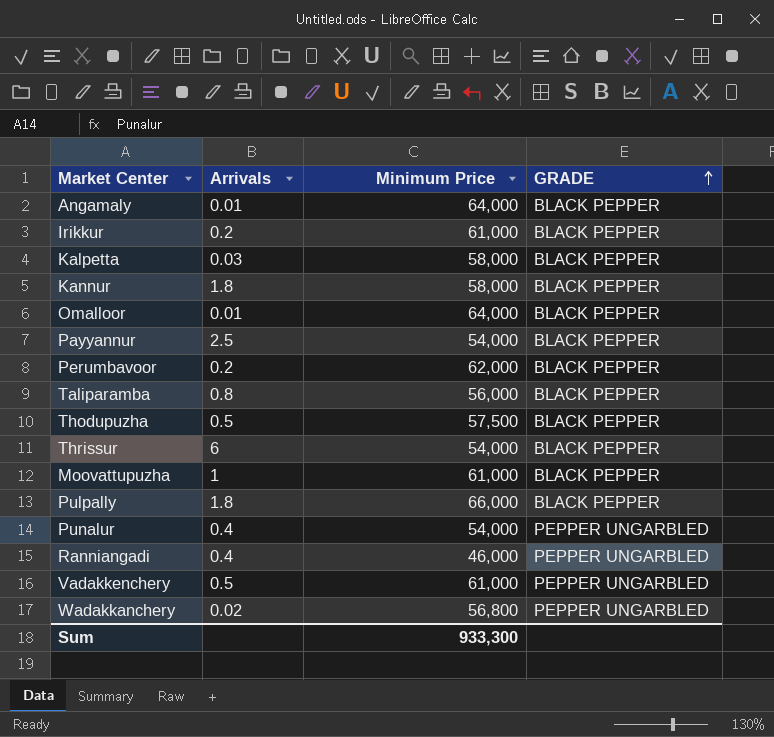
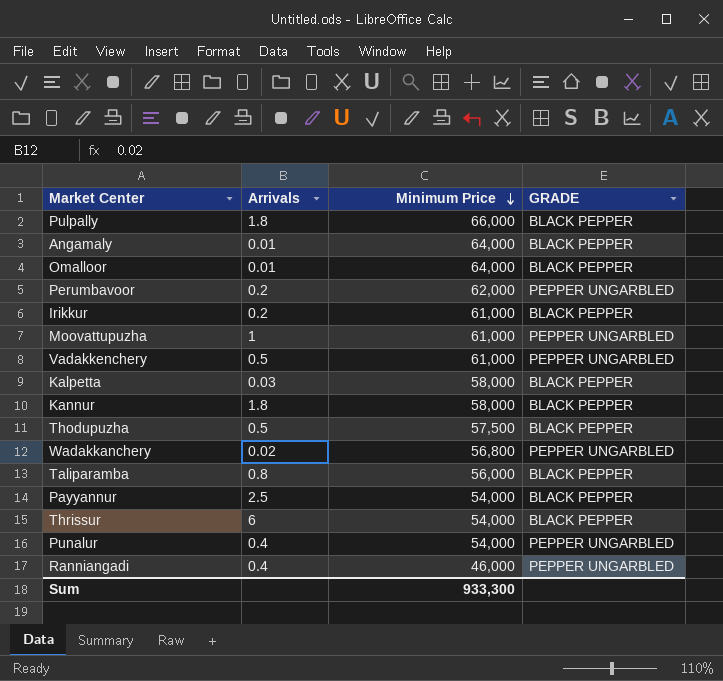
row order: GRADE ascending -> Minimum Price descending
Perumbavoor | GRADE: BLACK PEPPER -> PEPPER UNGARBLED
Moovattupuzha | GRADE: BLACK PEPPER -> PEPPER UNGARBLED

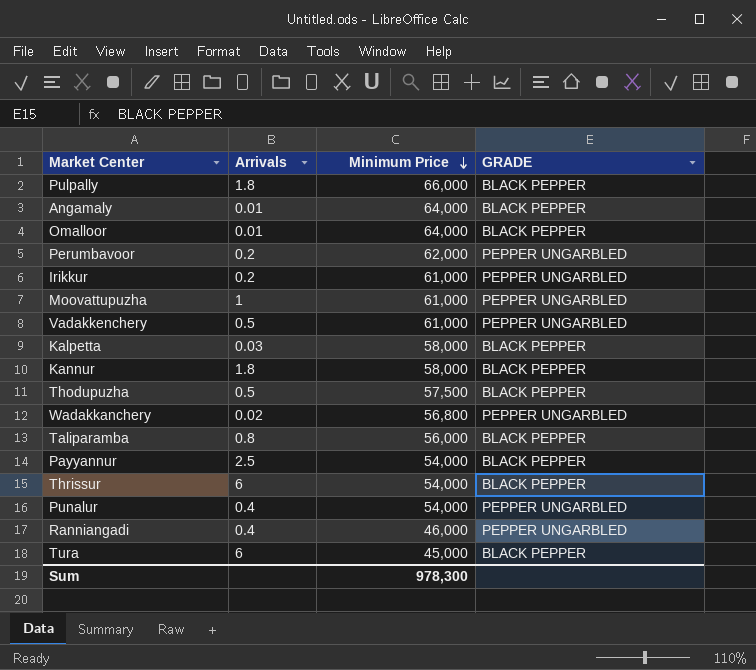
Irikkur | GRADE: BLACK PEPPER -> PEPPER UNGARBLED
row Tura: none -> 6 | 45,000 | BLACK PEPPER
Sum | Minimum Price: 933,300 -> 978,300

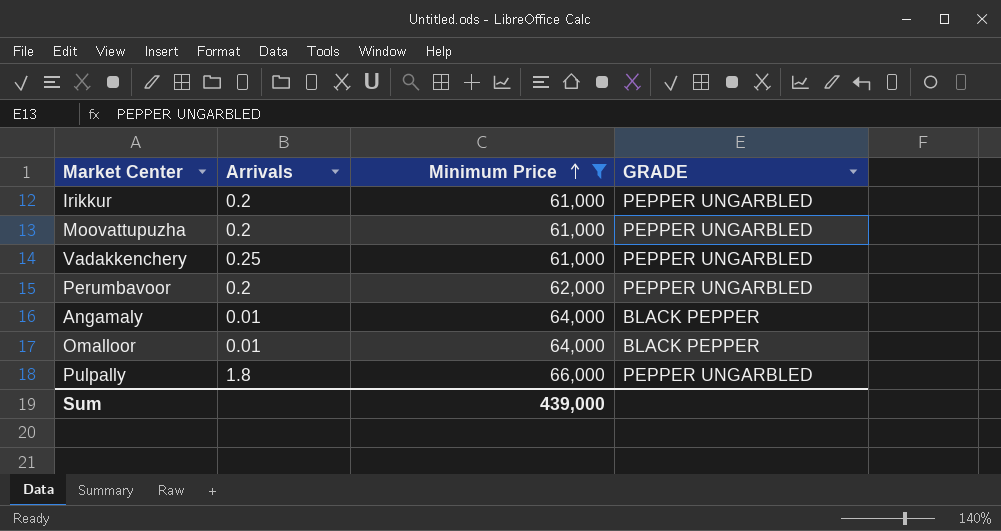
filter: none -> Minimum Price >= 61,000
row order: Minimum Price descending -> Minimum Price ascending
Moovattupuzha | Arrivals: 1 -> 0.2
Vadakkenchery | Arrivals: 0.5 -> 0.25
Pulpally | GRADE: BLACK PEPPER -> PEPPER UNGARBLED
Sum | Minimum Price: 978,300 -> 439,000

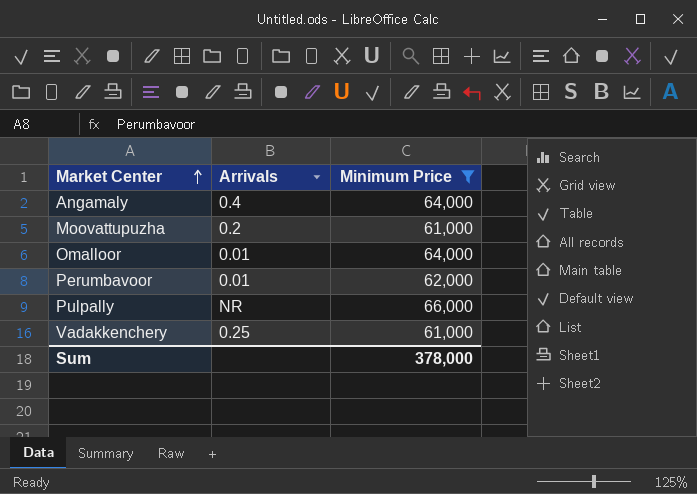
row order: Minimum Price ascending -> Market Center ascending
column GRADE | position: 4 -> none
row Irikkur: 0.2 | 61,000 | PEPPER UNGARBLED -> none
Angamaly | Arrivals: 0.01 -> 0.4
Perumbavoor | Arrivals: 0.2 -> 0.01
Pulpally | Arrivals: 1.8 -> NR
Sum | Minimum Price: 439,000 -> 378,000

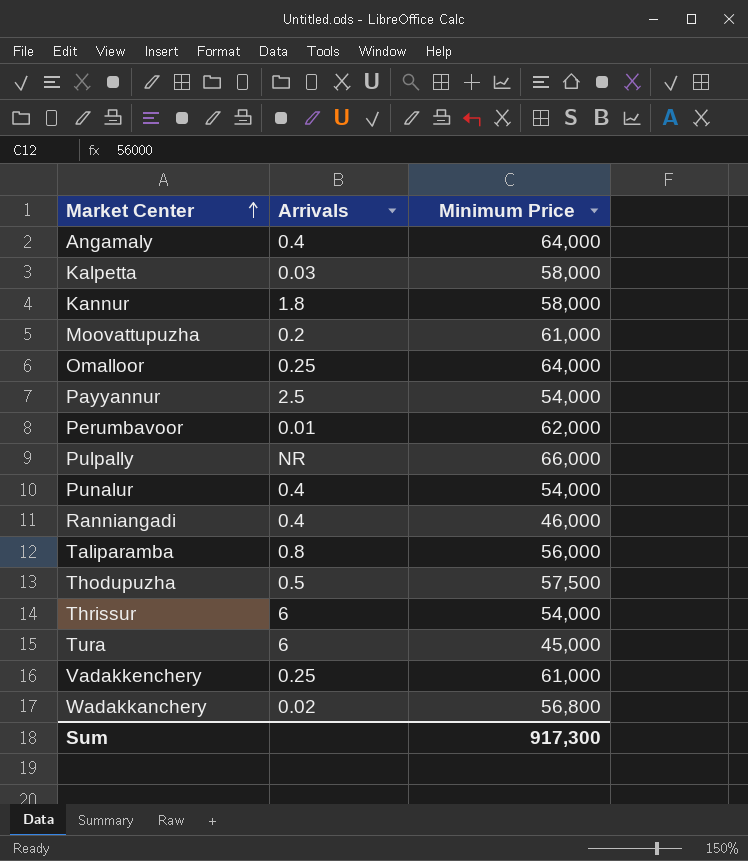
filter: Minimum Price >= 61,000 -> none
Omalloor | Arrivals: 0.01 -> 0.25
Sum | Minimum Price: 378,000 -> 917,300

